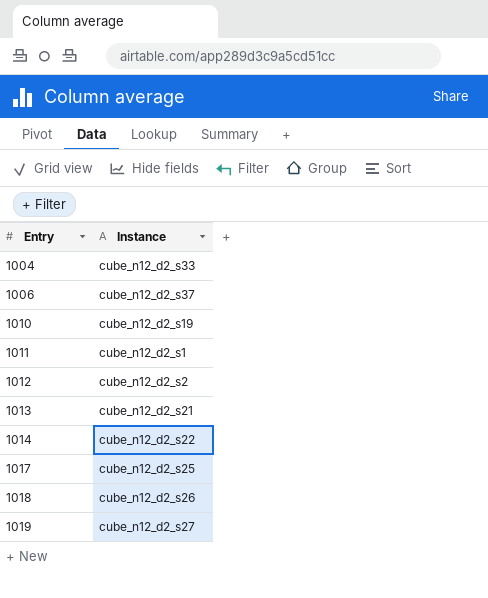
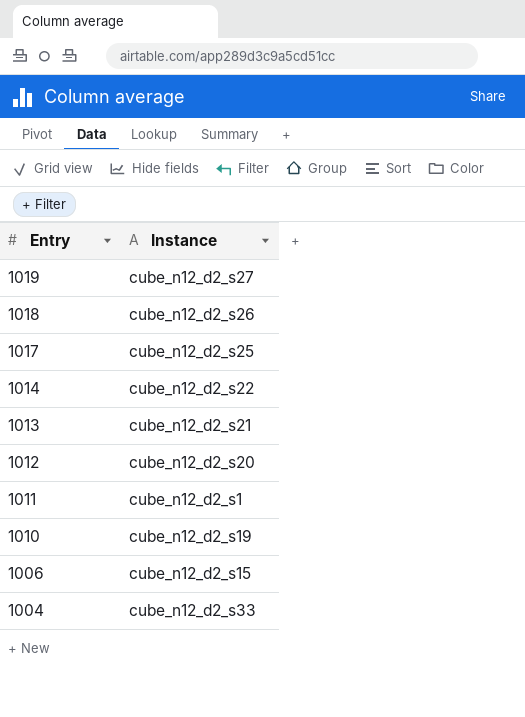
row order: Entry ascending -> Entry descending
1012 | Instance: cube_n12_d2_s2 -> cube_n12_d2_s20
1006 | Instance: cube_n12_d2_s37 -> cube_n12_d2_s15

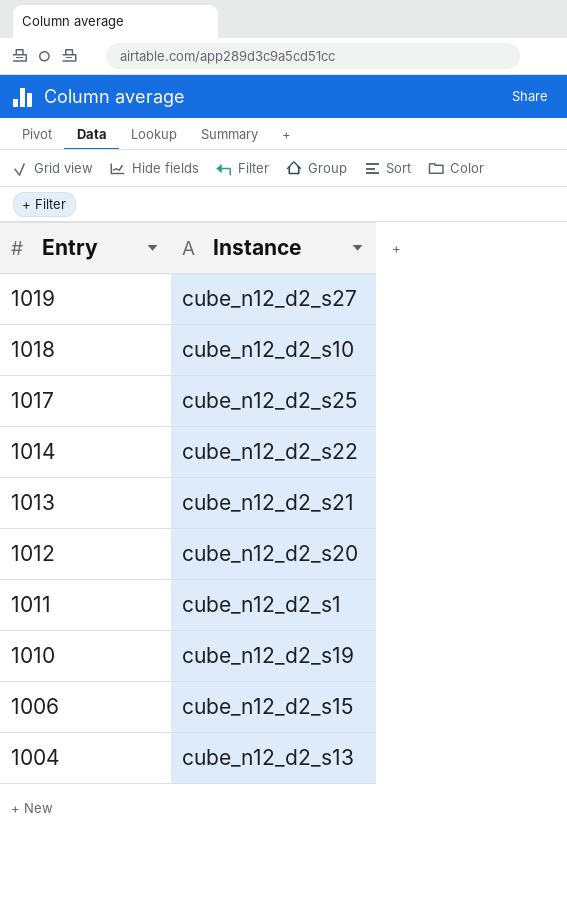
1018 | Instance: cube_n12_d2_s26 -> cube_n12_d2_s10
1004 | Instance: cube_n12_d2_s33 -> cube_n12_d2_s13

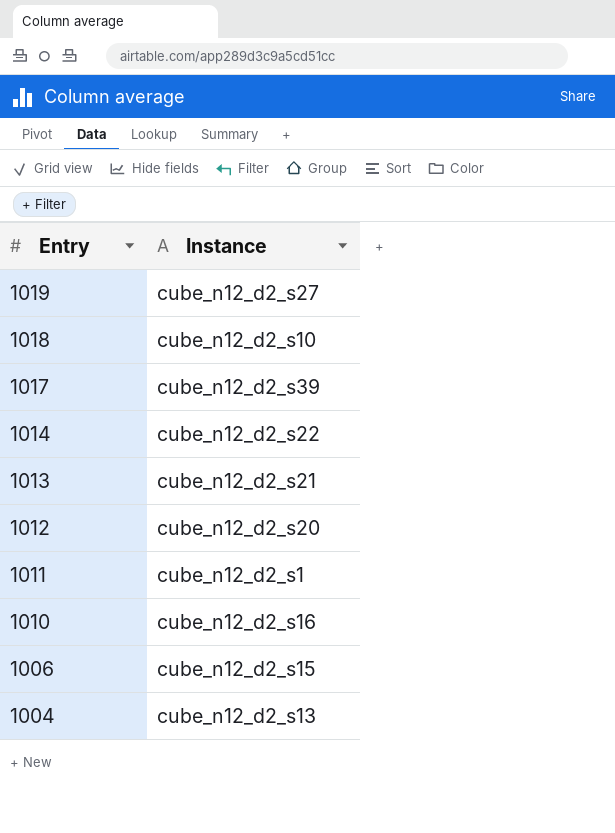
1017 | Instance: cube_n12_d2_s25 -> cube_n12_d2_s39
1010 | Instance: cube_n12_d2_s19 -> cube_n12_d2_s16

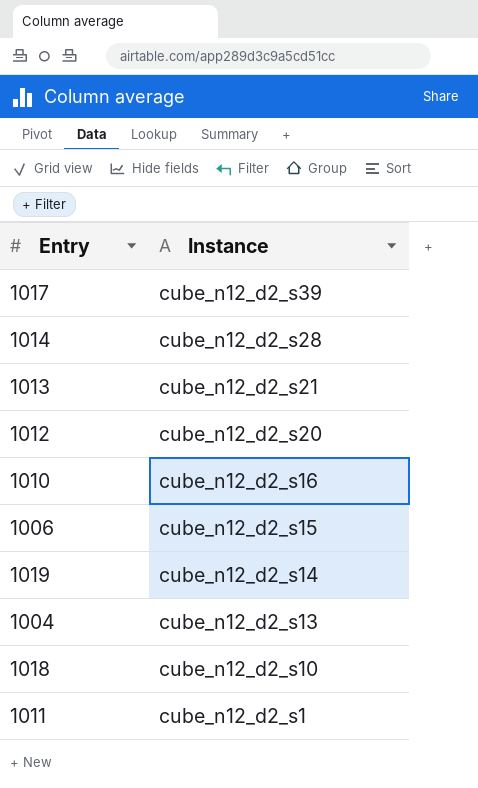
row order: Entry descending -> Instance descending
1014 | Instance: cube_n12_d2_s22 -> cube_n12_d2_s28
1019 | Instance: cube_n12_d2_s27 -> cube_n12_d2_s14

